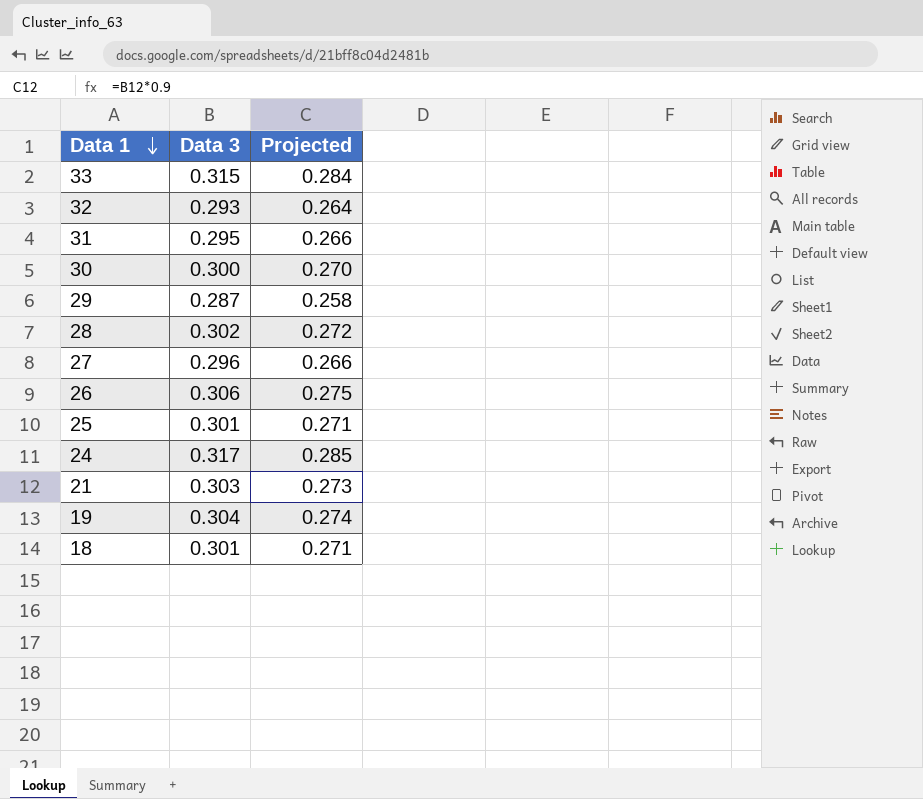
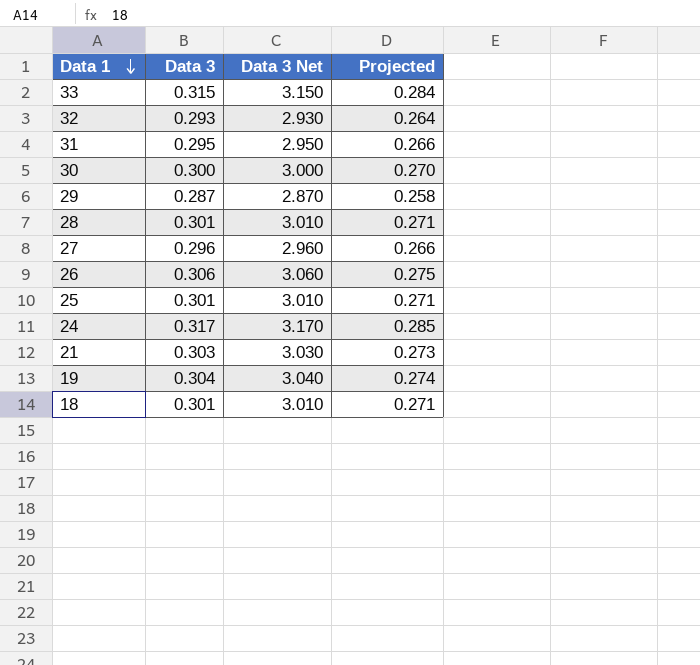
column Data 3 Net | formula: none -> [Data 3] * 10
28 | Data 3: 0.302 -> 0.301
28 | Projected: 0.272 -> 0.271

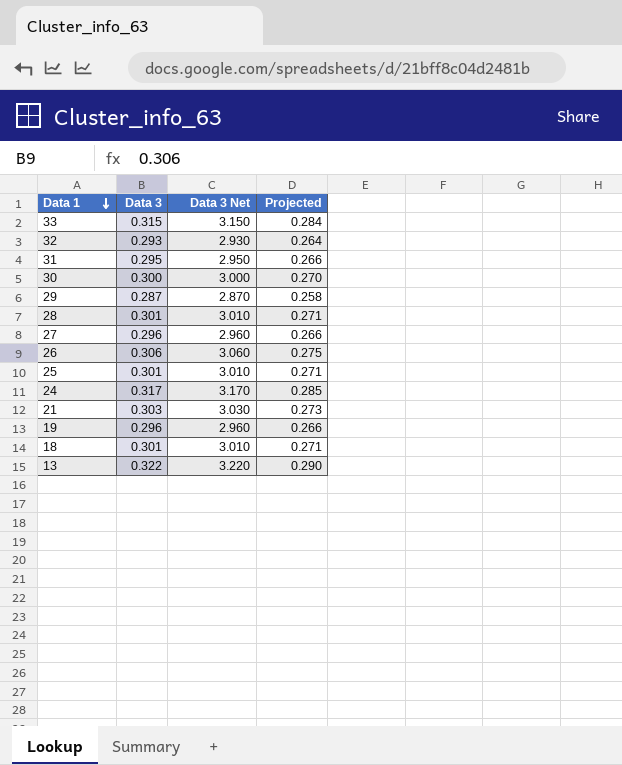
19 | Data 3: 0.304 -> 0.296
19 | Data 3 Net: 3.040 -> 2.960
19 | Projected: 0.274 -> 0.266
row 13: none -> 0.322 | 3.220 | 0.290

